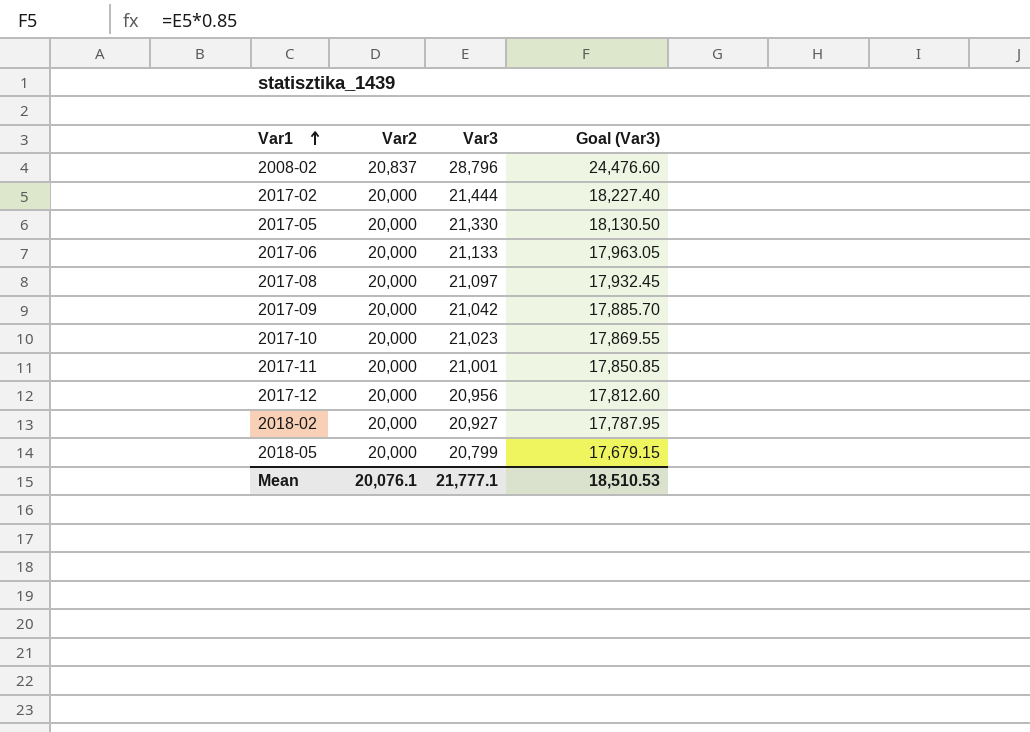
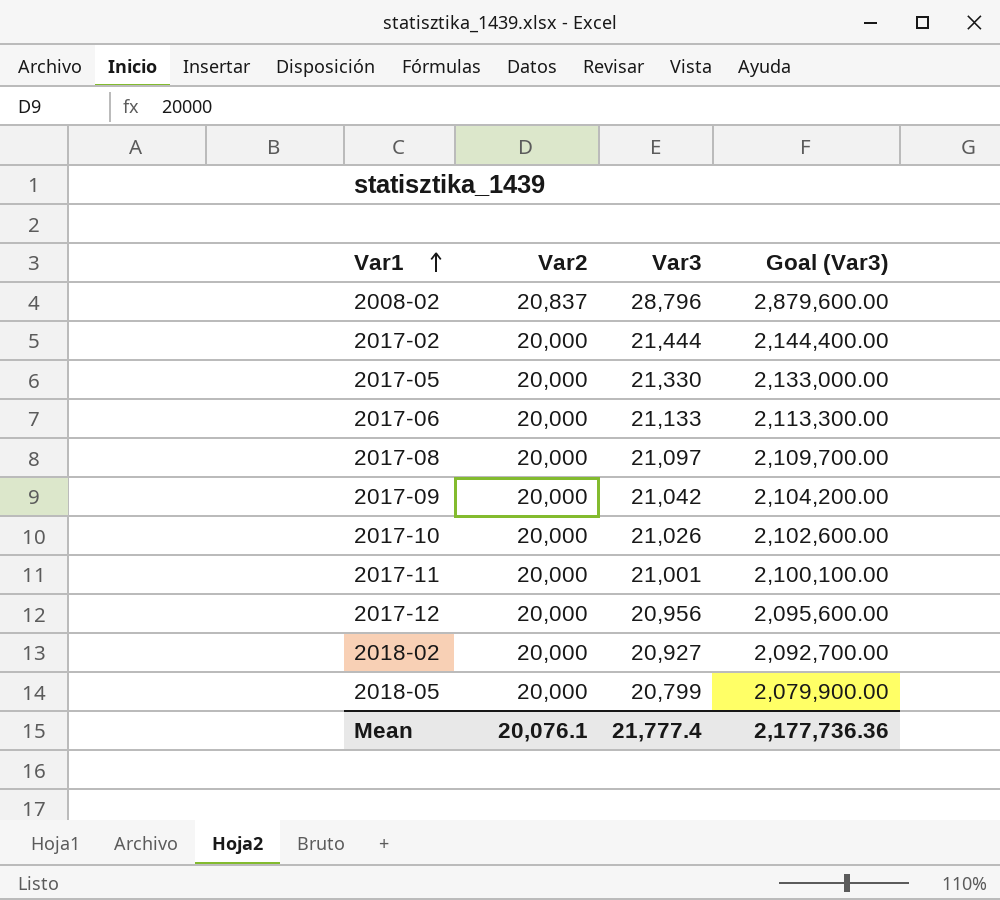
column Goal (Var3) | formula: [Var3] * 0.85 -> [Var3] * 100
2017-10 | Var3: 21,023 -> 21,026
Mean | Var3: 21,777.1 -> 21,777.4
Mean | Goal (Var3): 18,510.53 -> 2,177,736.36

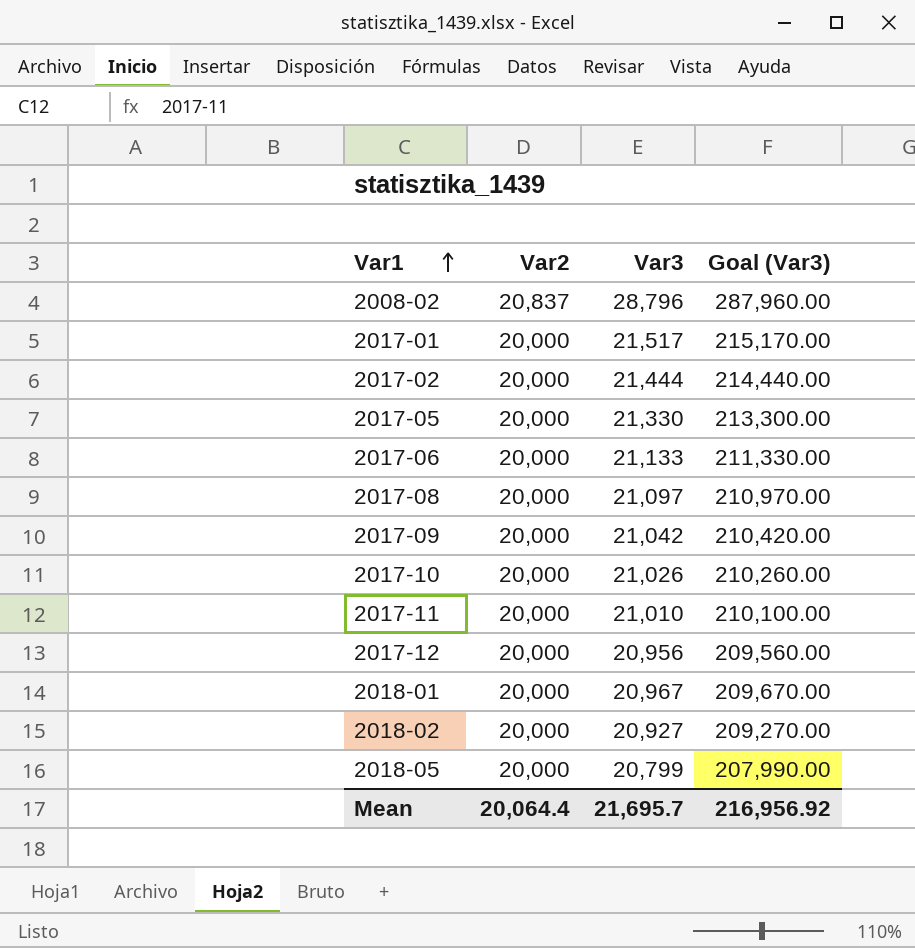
column Goal (Var3) | formula: [Var3] * 100 -> [Var3] * 10
row 2017-01: none -> 20,000 | 21,517 | 215,170.00
2017-11 | Var3: 21,001 -> 21,010
row 2018-01: none -> 20,000 | 20,967 | 209,670.00
Mean | Var2: 20,076.1 -> 20,064.4
Mean | Var3: 21,777.4 -> 21,695.7
Mean | Goal (Var3): 2,177,736.36 -> 216,956.92

